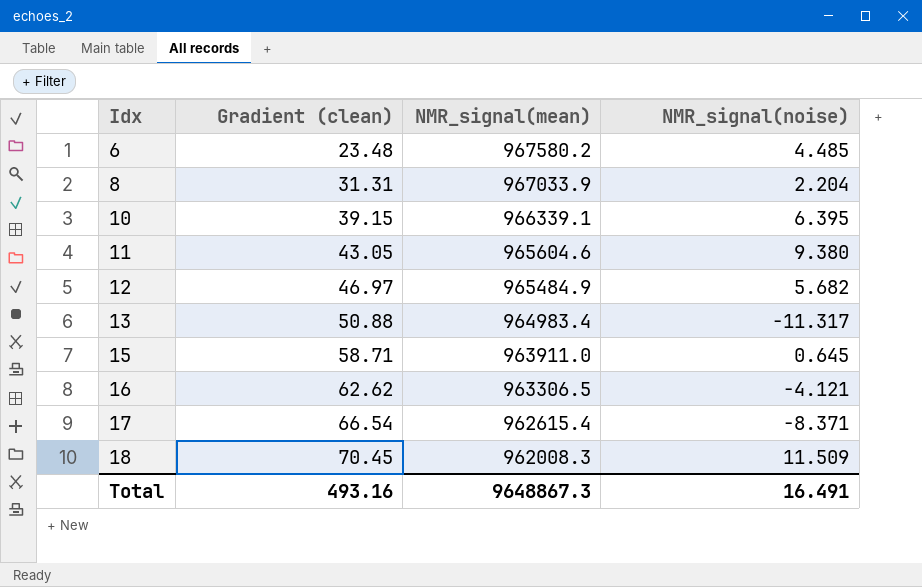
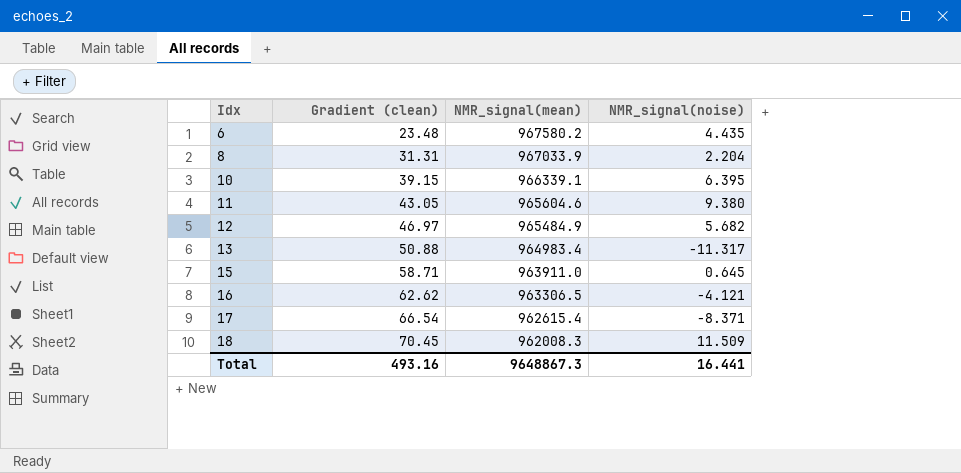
6 | NMR_signal(noise): 4.485 -> 4.435
Total | NMR_signal(noise): 16.491 -> 16.441

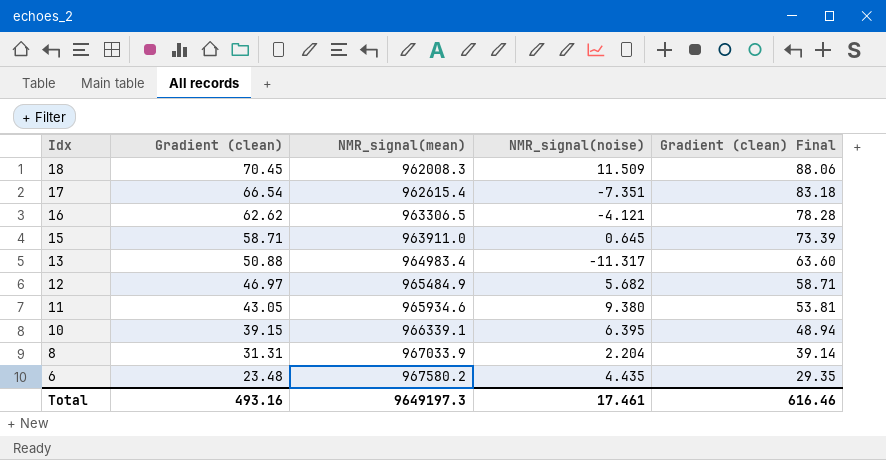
row order: Idx ascending -> Idx descending
column Gradient (clean) Final | formula: none -> [Gradient (clean)] * 1.25
17 | NMR_signal(noise): -8.371 -> -7.351
11 | NMR_signal(mean): 965604.6 -> 965934.6
Total | NMR_signal(mean): 9648867.3 -> 9649197.3
Total | NMR_signal(noise): 16.441 -> 17.461

